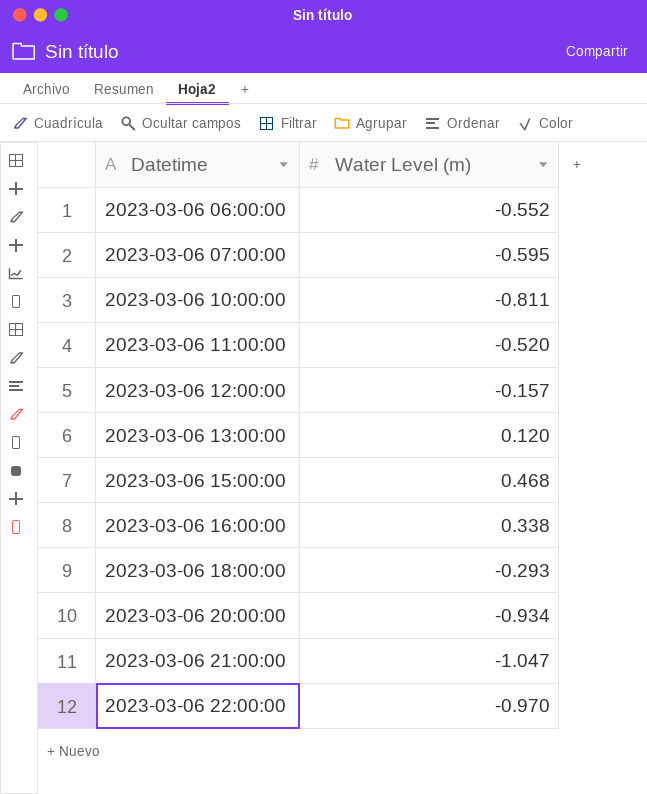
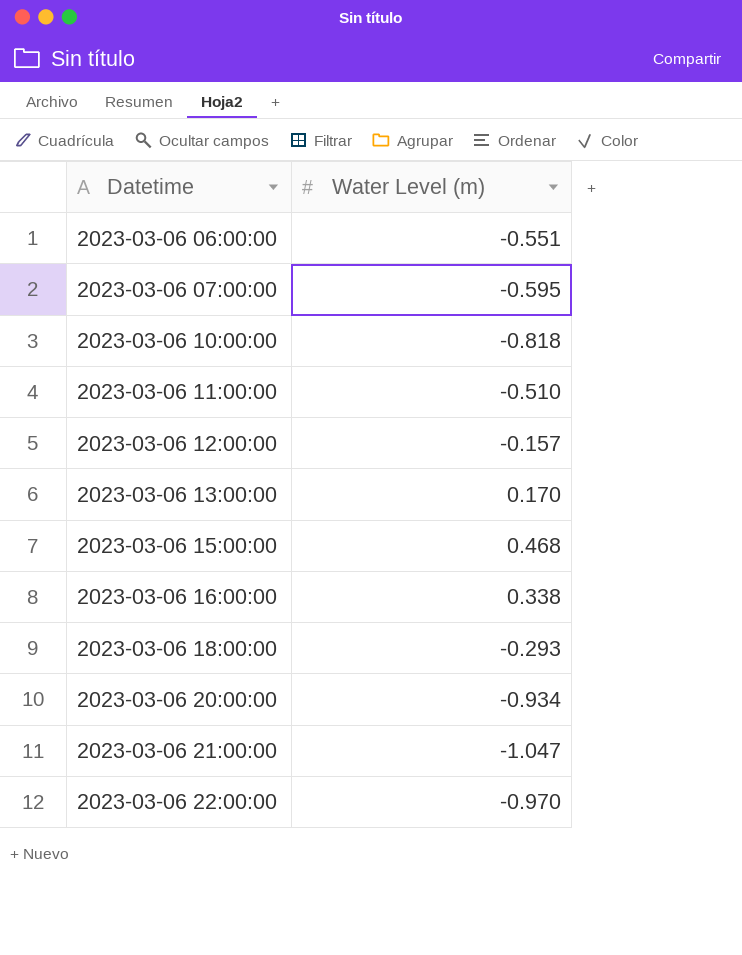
2023-03-06 06:00:00 | Water Level (m): -0.552 -> -0.551
2023-03-06 10:00:00 | Water Level (m): -0.811 -> -0.818
2023-03-06 11:00:00 | Water Level (m): -0.520 -> -0.510
2023-03-06 13:00:00 | Water Level (m): 0.120 -> 0.170

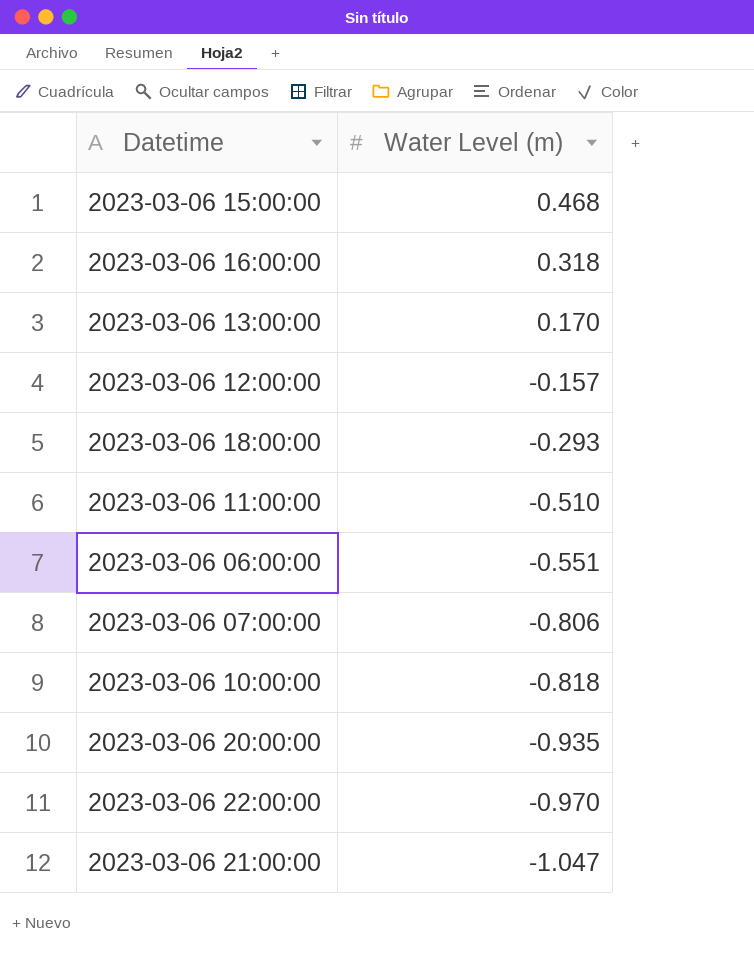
row order: Datetime ascending -> Water Level (m) descending
2023-03-06 16:00:00 | Water Level (m): 0.338 -> 0.318
2023-03-06 07:00:00 | Water Level (m): -0.595 -> -0.806
2023-03-06 20:00:00 | Water Level (m): -0.934 -> -0.935

